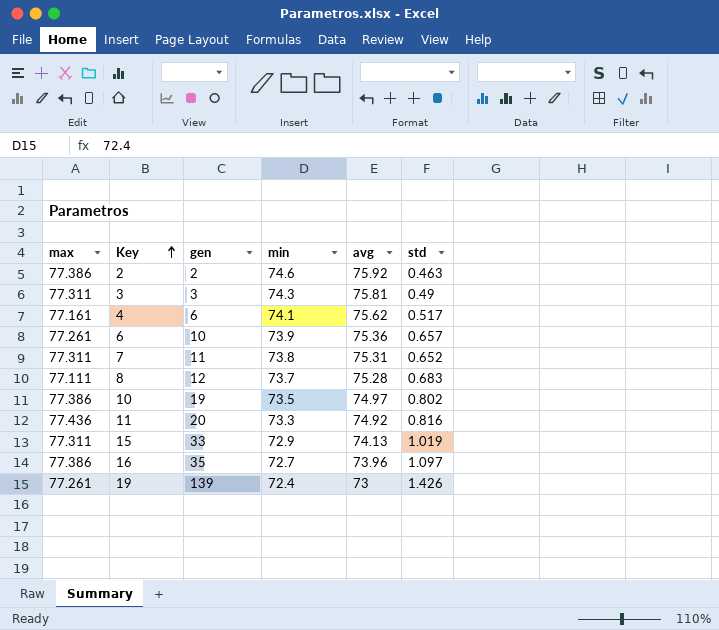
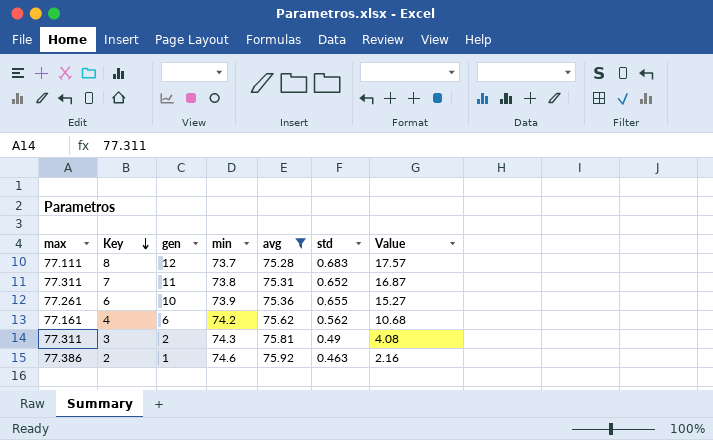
filter: none -> avg >= 75.28
row order: Key ascending -> Key descending
column Value | formula: none -> [gen] / [std]
6 | std: 0.657 -> 0.655
4 | min: 74.1 -> 74.2
4 | std: 0.517 -> 0.562
3 | gen: 3 -> 2
2 | gen: 2 -> 1

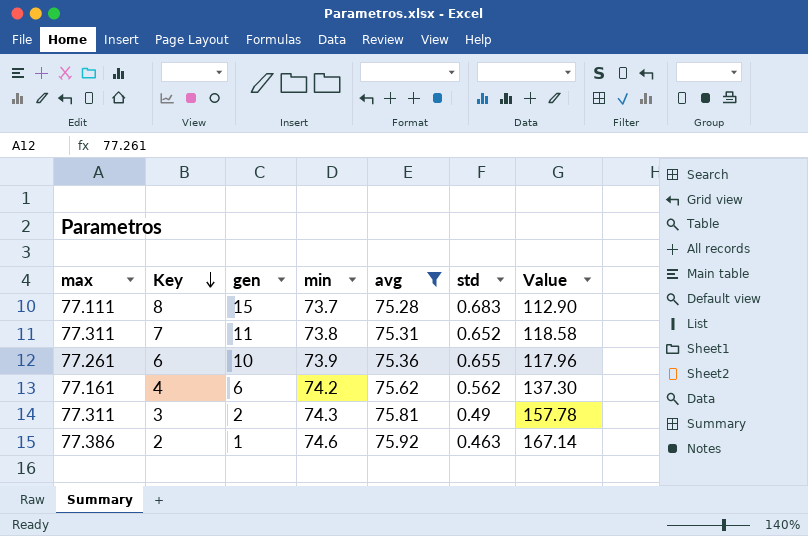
column Value | formula: [gen] / [std] -> [max] / [std]
8 | gen: 12 -> 15

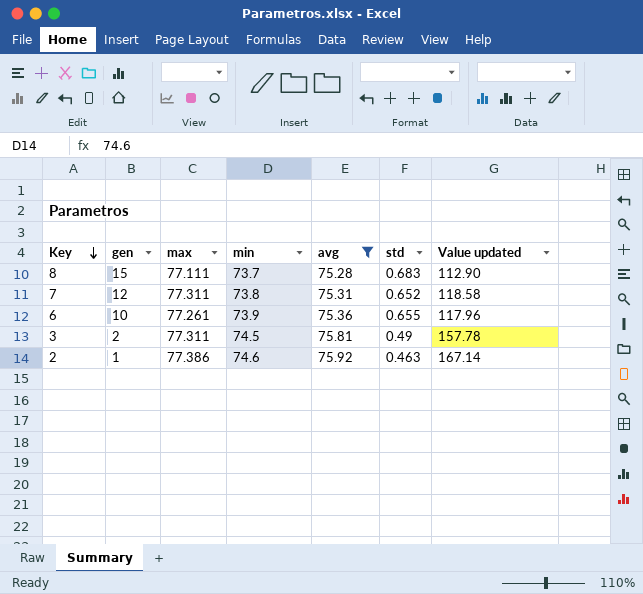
column max | position: 1 -> 3
column name: Value -> Value updated
row 4: 77.161 | 6 | 74.2 | 75.62 | 0.562 | 137.30 -> none
7 | gen: 11 -> 12
3 | min: 74.3 -> 74.5

